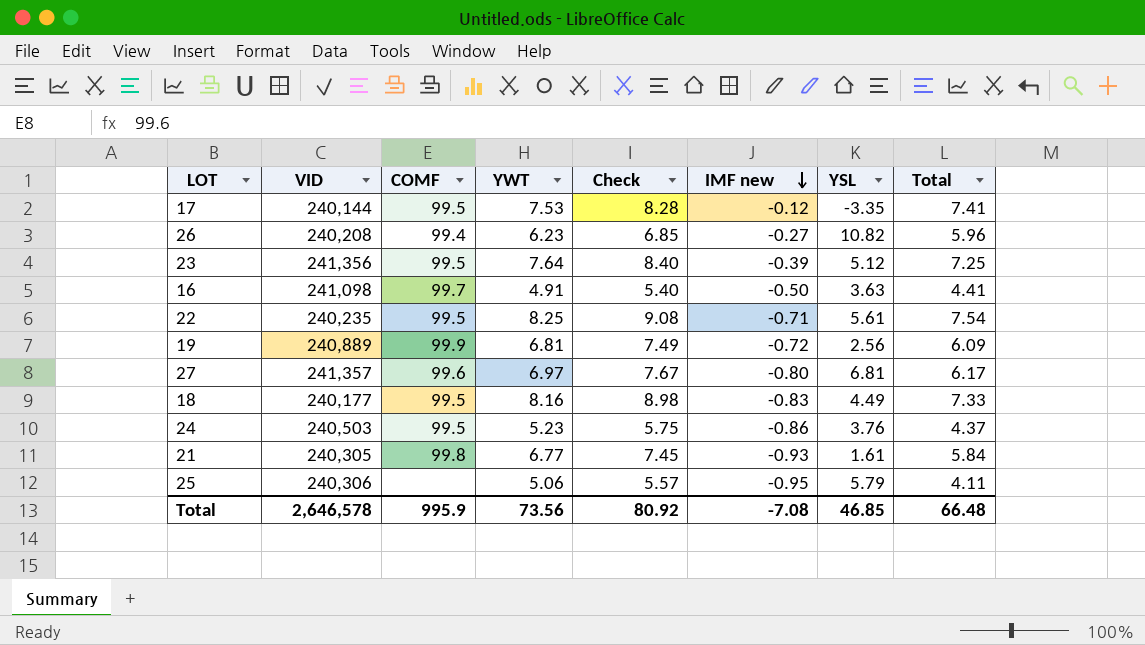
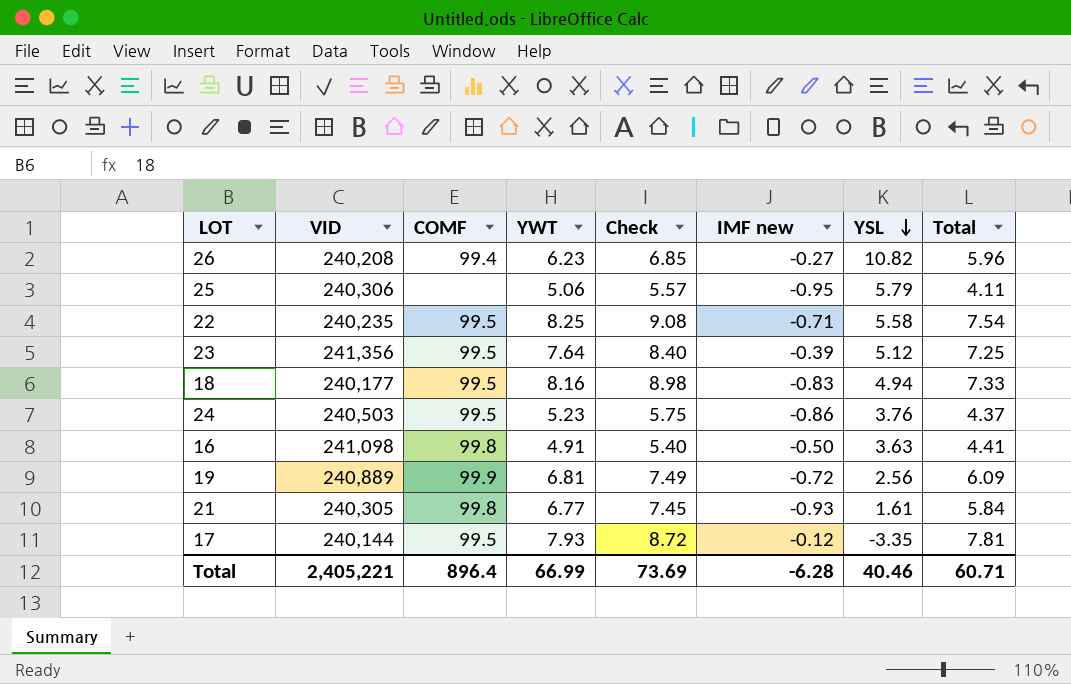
row order: IMF new descending -> YSL descending
row 27: 241,357 | 99.6 | 6.97 | 7.67 | -0.80 | 6.81 | 6.17 -> none
22 | YSL: 5.61 -> 5.58
18 | YSL: 4.49 -> 4.94
16 | COMF: 99.7 -> 99.8
17 | YWT: 7.53 -> 7.93
17 | Check: 8.28 -> 8.72
17 | Total: 7.41 -> 7.81
Total | VID: 2,646,578 -> 2,405,221
Total | COMF: 995.9 -> 896.4
Total | YWT: 73.56 -> 66.99
Total | Check: 80.92 -> 73.69
Total | IMF new: -7.08 -> -6.28
Total | YSL: 46.85 -> 40.46
Total | Total: 66.48 -> 60.71

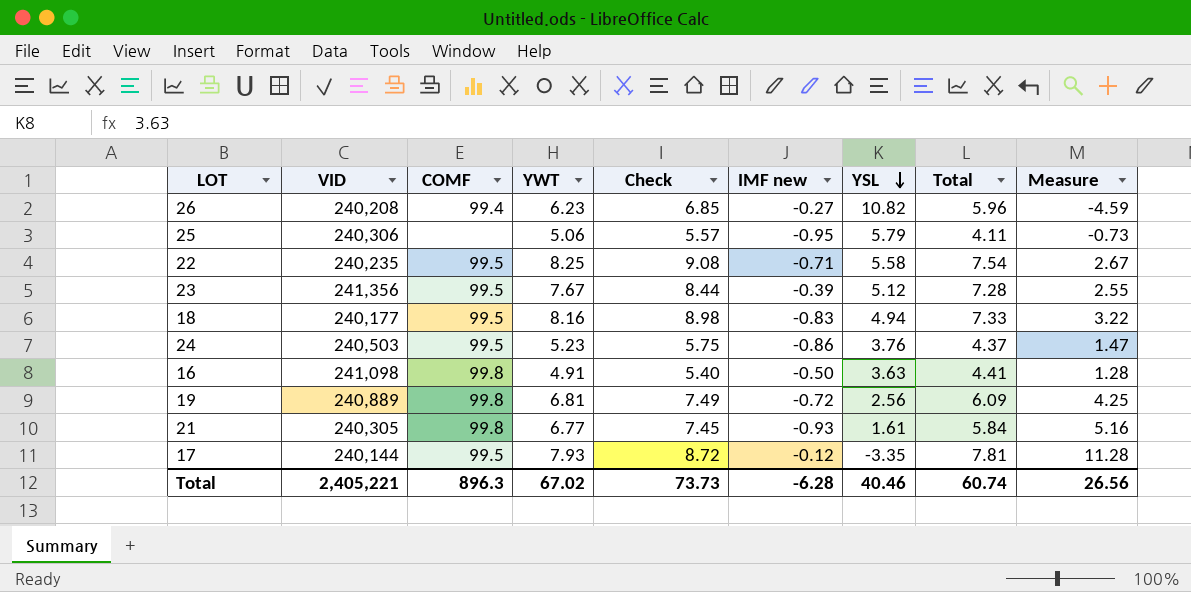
column Measure | formula: none -> [YWT] - [YSL]
23 | YWT: 7.64 -> 7.67
23 | Check: 8.40 -> 8.44
23 | Total: 7.25 -> 7.28
19 | COMF: 99.9 -> 99.8
Total | COMF: 896.4 -> 896.3
Total | YWT: 66.99 -> 67.02
Total | Check: 73.69 -> 73.73
Total | Total: 60.71 -> 60.74

